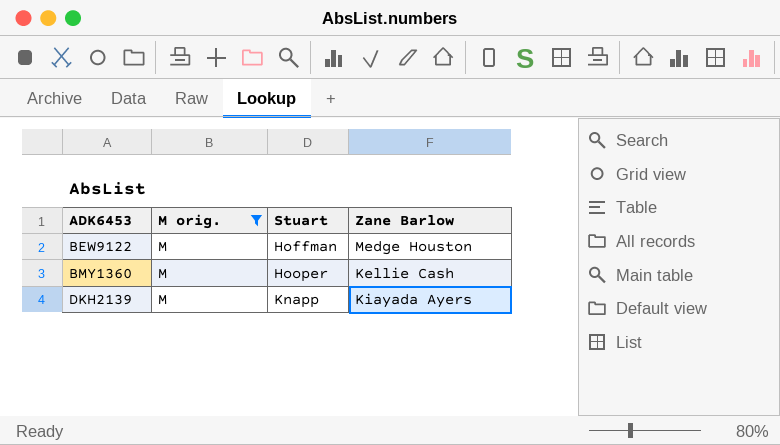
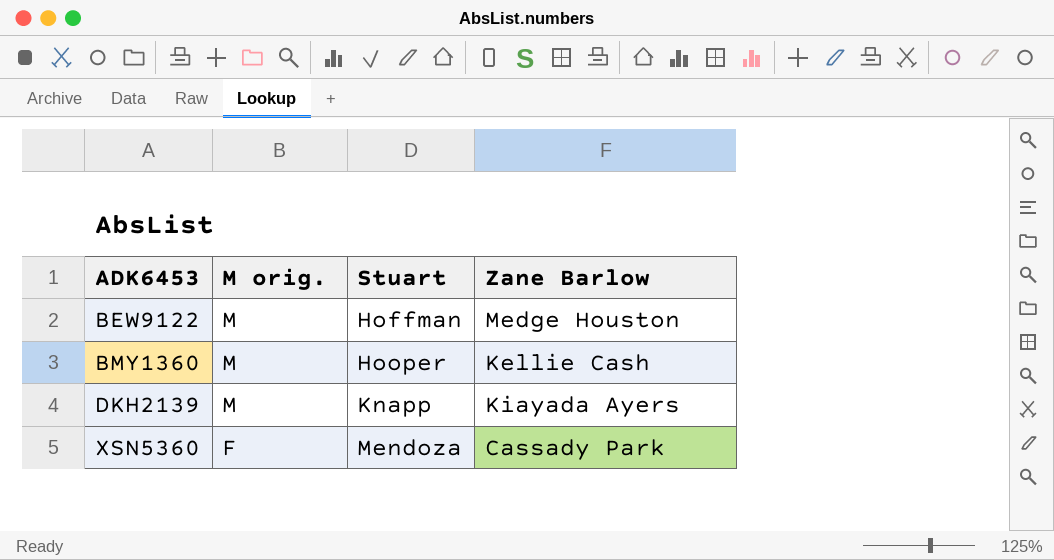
filter: M orig. = M -> none

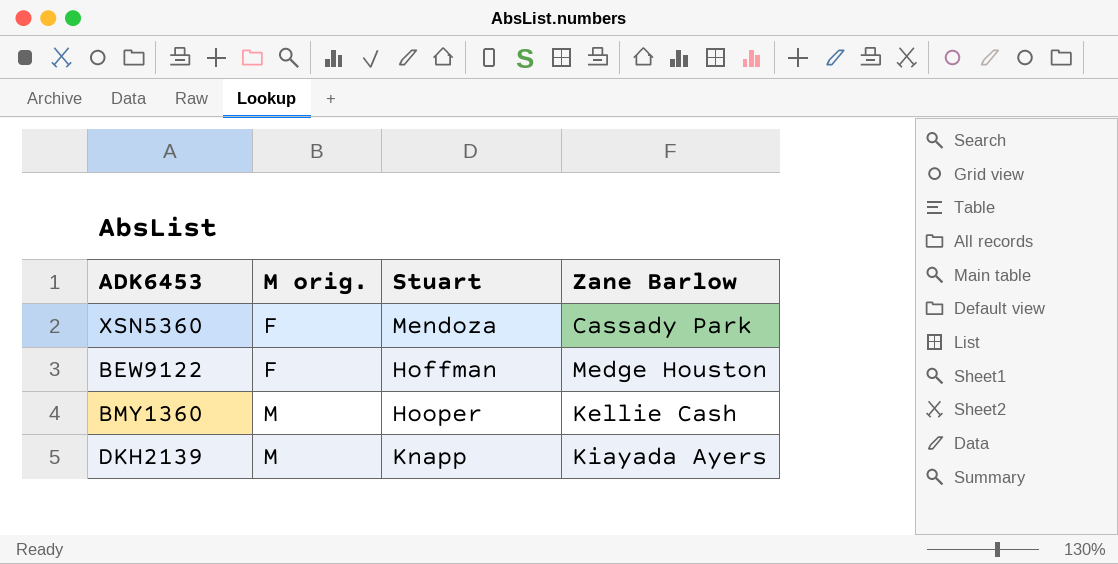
row order: ADK6453 ascending -> M orig. ascending
BEW9122 | M orig.: M -> F

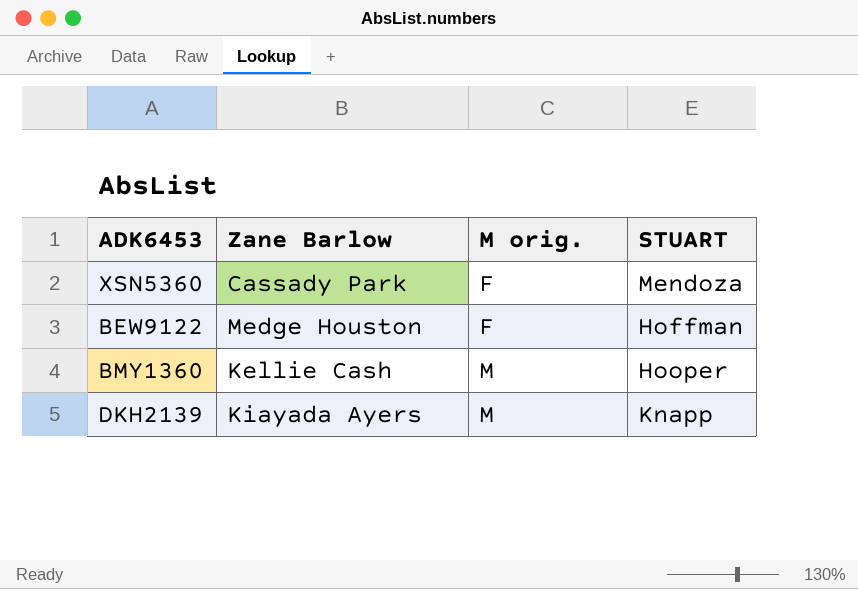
column Zane Barlow | position: 4 -> 2
column name: Stuart -> STUART

